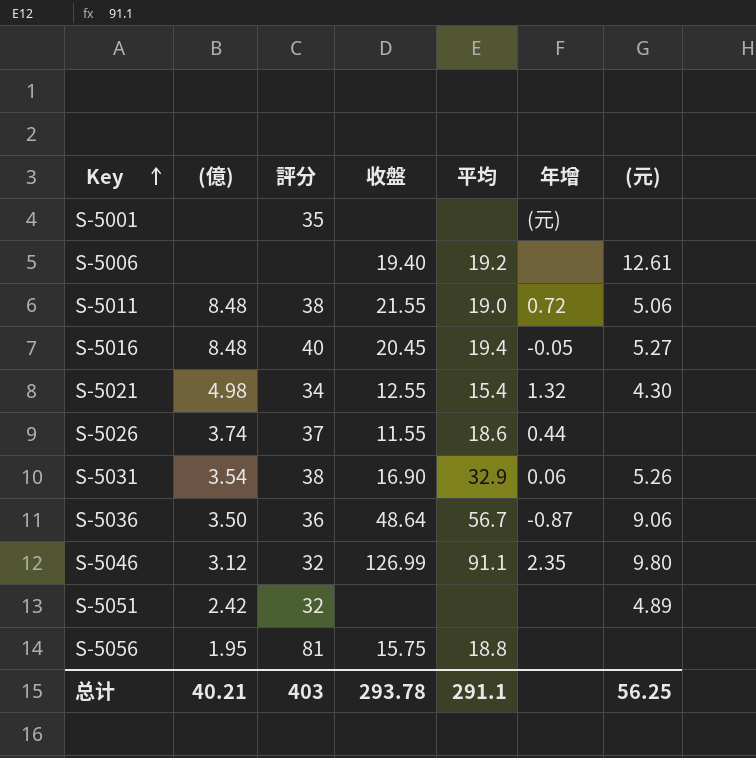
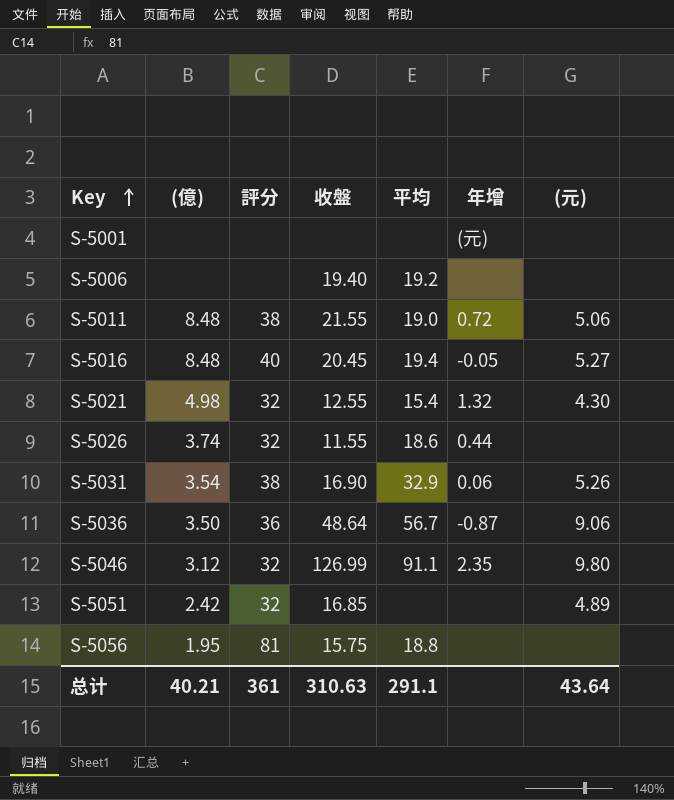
S-5001 | 評分: 35 -> none
S-5006 | (元): 12.61 -> none
S-5021 | 評分: 34 -> 32
S-5026 | 評分: 37 -> 32
S-5051 | 收盤: none -> 16.85
总计 | 評分: 403 -> 361
总计 | 收盤: 293.78 -> 310.63
总计 | (元): 56.25 -> 43.64

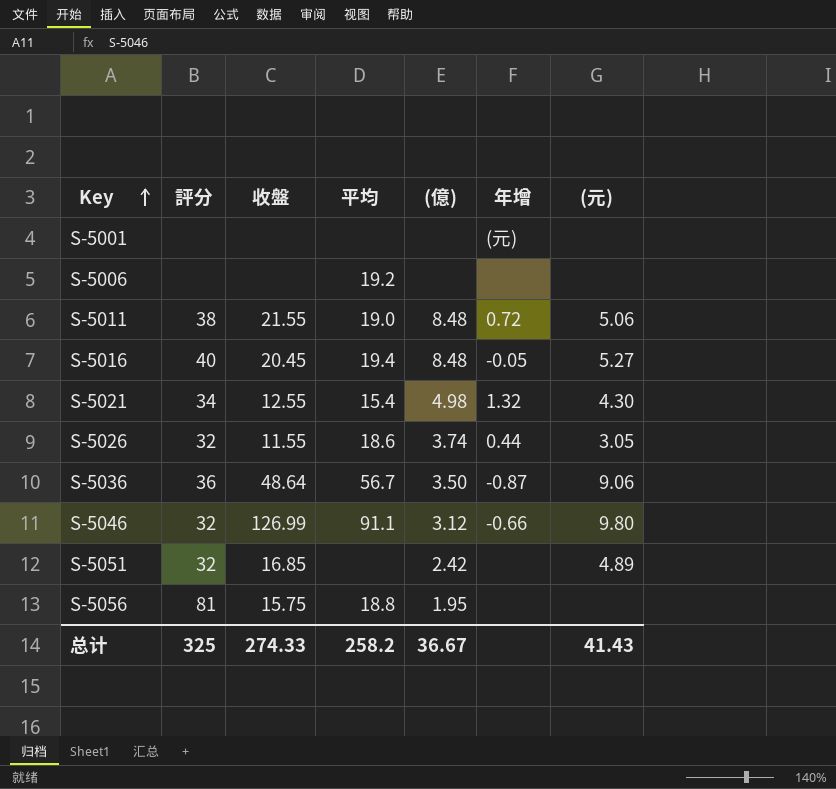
column (億) | position: 2 -> 5
row S-5031: 3.54 | 38 | 16.90 | 32.9 | 0.06 | 5.26 -> none
S-5006 | 收盤: 19.40 -> none
S-5021 | 評分: 32 -> 34
S-5026 | (元): none -> 3.05
S-5046 | 年增: 2.35 -> -0.66
总计 | 評分: 361 -> 325
总计 | 收盤: 310.63 -> 274.33
总计 | 平均: 291.1 -> 258.2
总计 | (億): 40.21 -> 36.67
总计 | (元): 43.64 -> 41.43

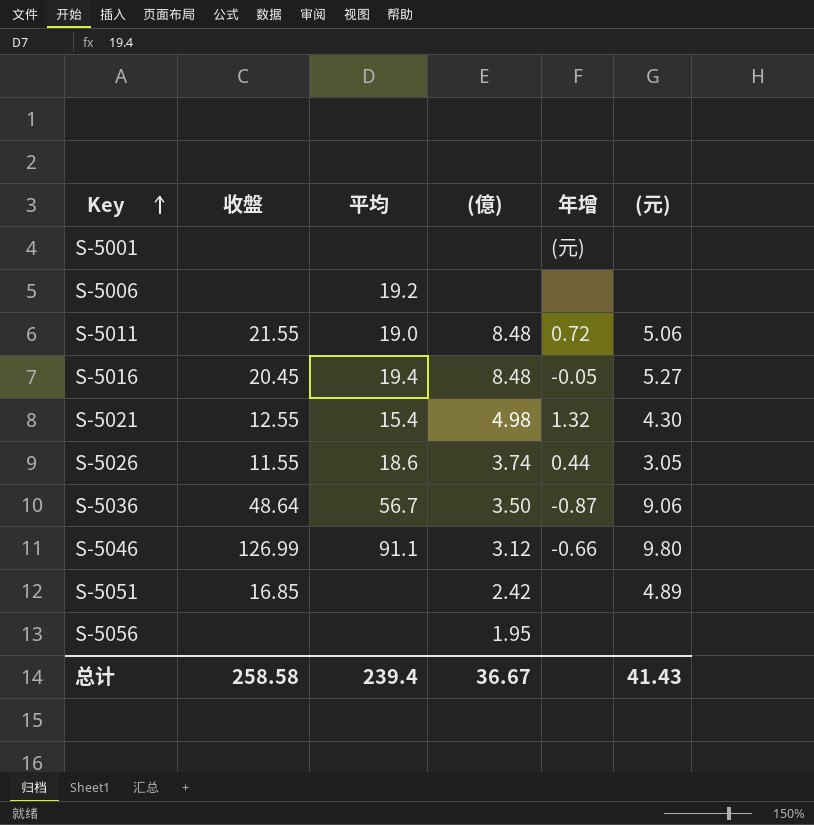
column 評分 | position: 2 -> none
S-5056 | 收盤: 15.75 -> none
S-5056 | 平均: 18.8 -> none
总计 | 收盤: 274.33 -> 258.58
总计 | 平均: 258.2 -> 239.4

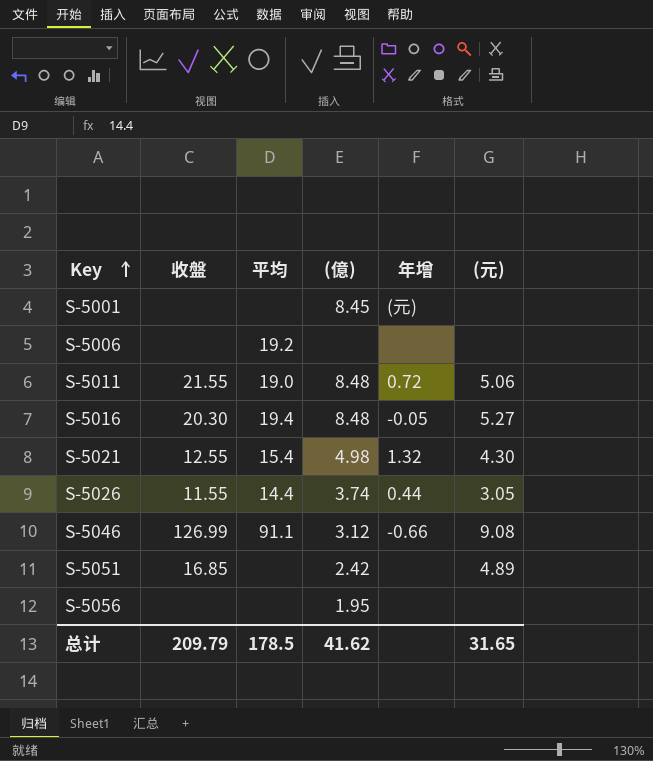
row S-5036: 48.64 | 56.7 | 3.50 | -0.87 | 9.06 -> none
S-5001 | (億): none -> 8.45
S-5016 | 收盤: 20.45 -> 20.30
S-5026 | 平均: 18.6 -> 14.4
S-5046 | (元): 9.80 -> 9.08
总计 | 收盤: 258.58 -> 209.79
总计 | 平均: 239.4 -> 178.5
总计 | (億): 36.67 -> 41.62
总计 | (元): 41.43 -> 31.65

